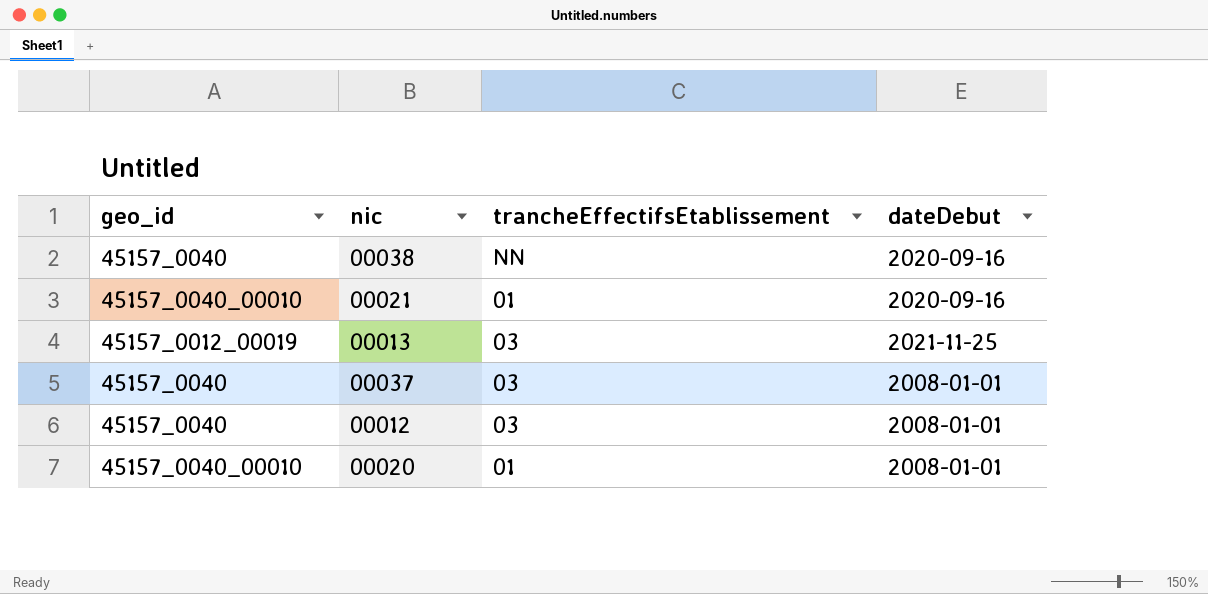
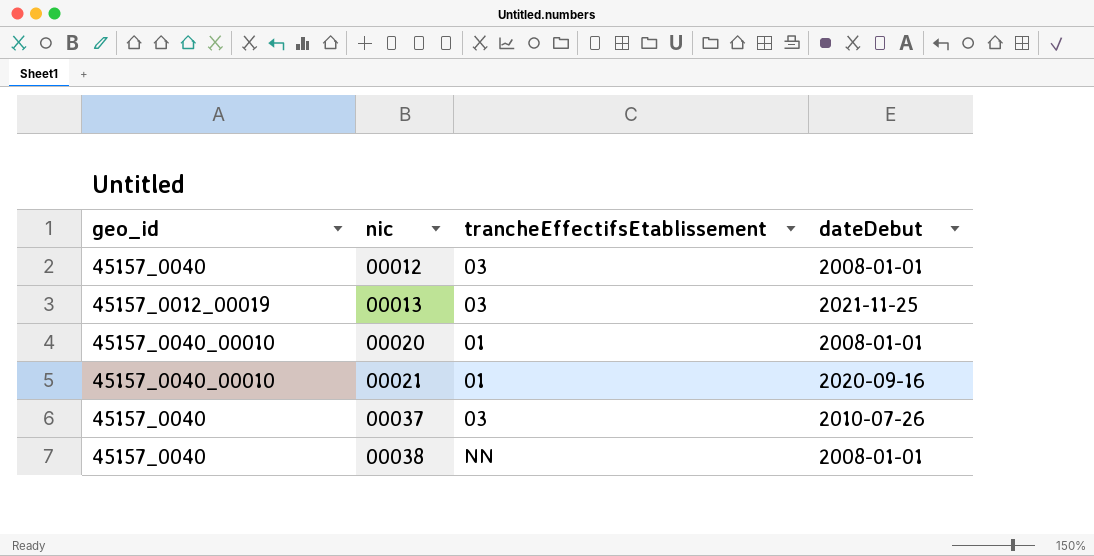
row order: none -> nic ascending
00037 | dateDebut: 2008-01-01 -> 2010-07-26
00038 | dateDebut: 2020-09-16 -> 2008-01-01

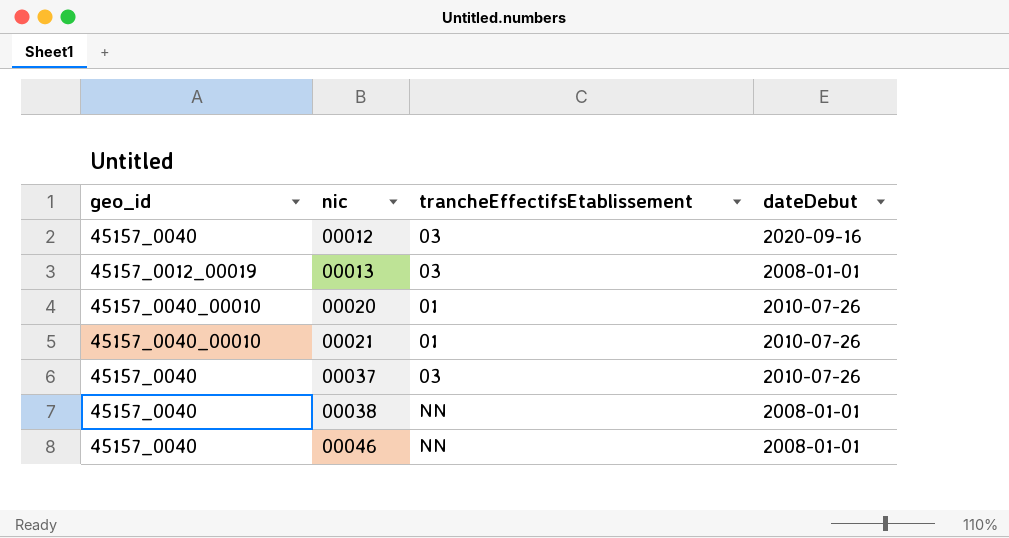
00012 | dateDebut: 2008-01-01 -> 2020-09-16
00013 | dateDebut: 2021-11-25 -> 2008-01-01
00020 | dateDebut: 2008-01-01 -> 2010-07-26
00021 | dateDebut: 2020-09-16 -> 2010-07-26
row 00046: none -> 45157_0040 | NN | 2008-01-01

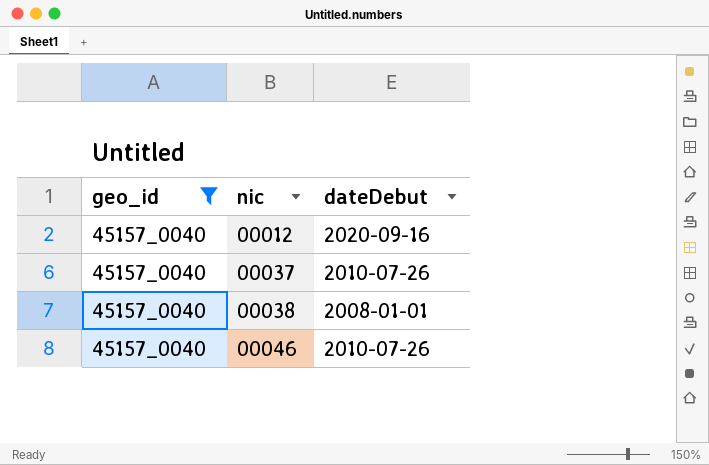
filter: none -> geo_id = 45157_0040
column trancheEffectifsEtablissement | position: 3 -> none
00046 | dateDebut: 2008-01-01 -> 2010-07-26

